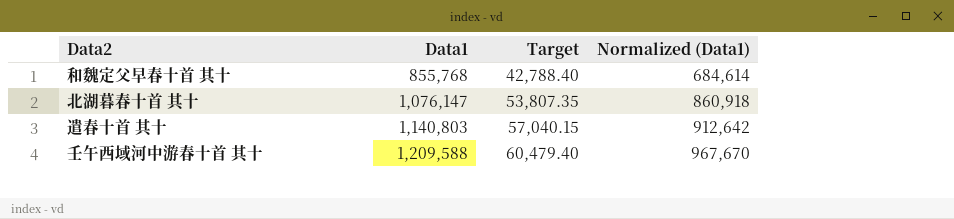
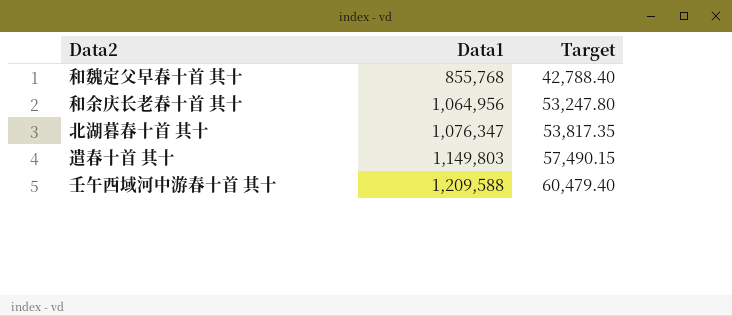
column Normalized (Data1) | formula: [Data1] * 0.8 -> none
row 和余庆长老春十首 其十: none -> 1,064,956 | 53,247.80
北湖暮春十首 其十 | Data1: 1,076,147 -> 1,076,347
北湖暮春十首 其十 | Target: 53,807.35 -> 53,817.35
遣春十首 其十 | Data1: 1,140,803 -> 1,149,803
遣春十首 其十 | Target: 57,040.15 -> 57,490.15

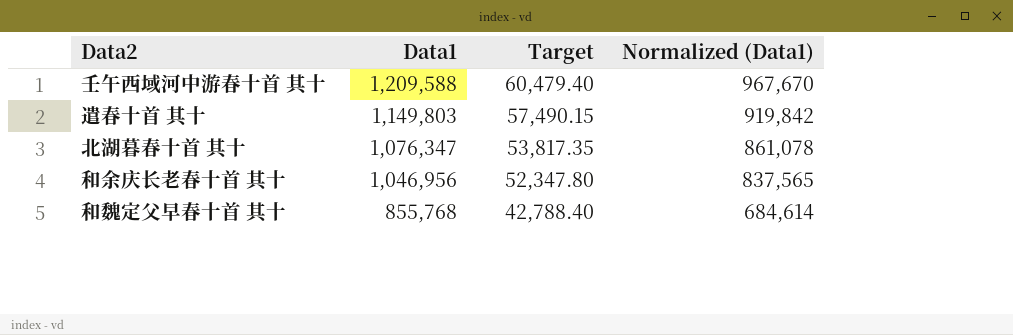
row order: Data1 ascending -> Data1 descending
column Normalized (Data1) | formula: none -> [Data1] * 0.8
和余庆长老春十首 其十 | Data1: 1,064,956 -> 1,046,956
和余庆长老春十首 其十 | Target: 53,247.80 -> 52,347.80

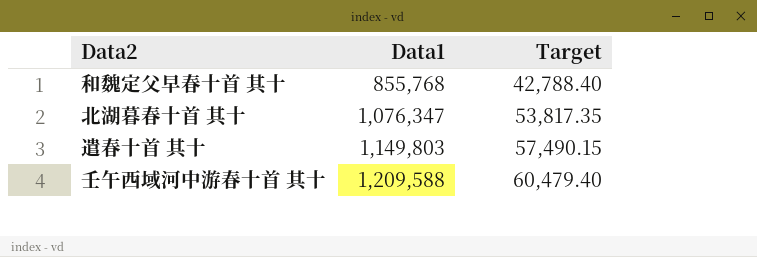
row order: Data1 descending -> Data1 ascending
column Normalized (Data1) | formula: [Data1] * 0.8 -> none
row 和余庆长老春十首 其十: 1,046,956 | 52,347.80 | 837,565 -> none

